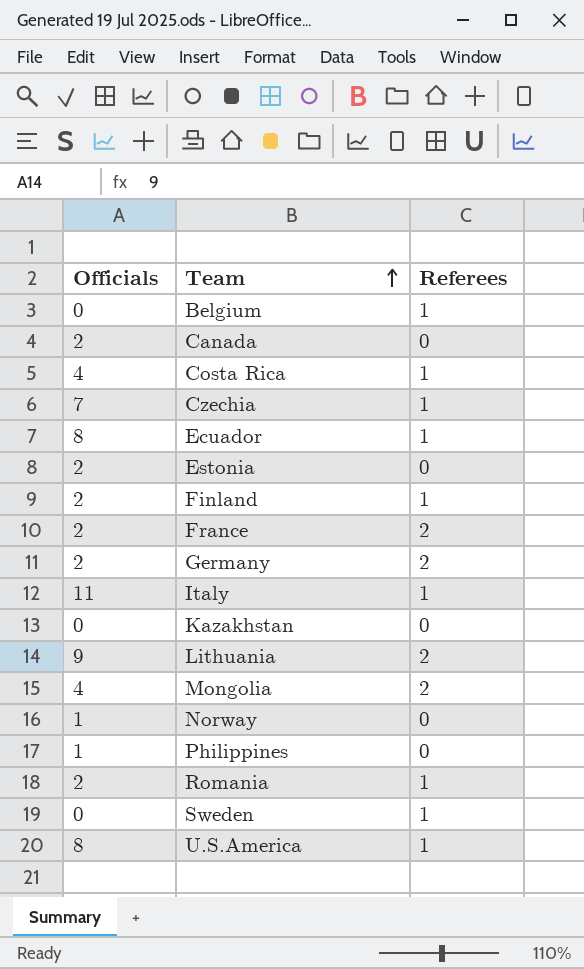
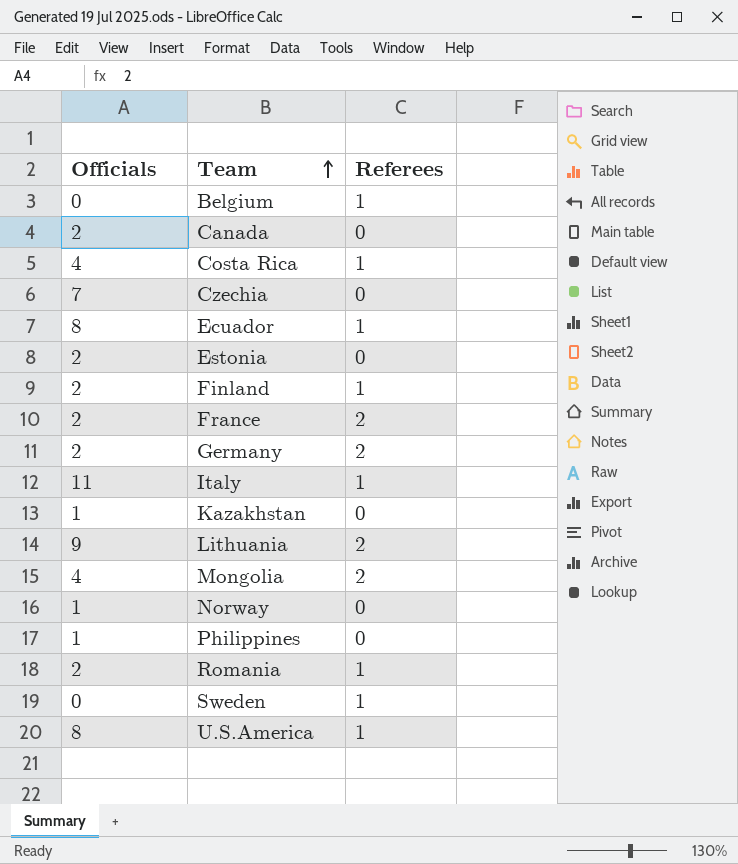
Czechia | Referees: 1 -> 0
Kazakhstan | Officials: 0 -> 1

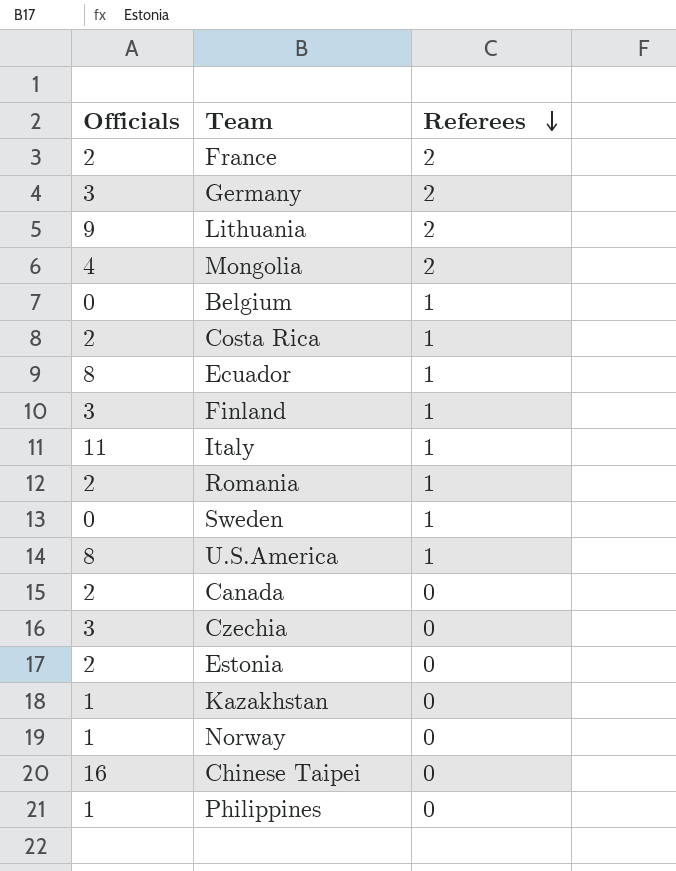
row order: Team ascending -> Referees descending
Germany | Officials: 2 -> 3
Costa Rica | Officials: 4 -> 2
Finland | Officials: 2 -> 3
Czechia | Officials: 7 -> 3
row Chinese Taipei: none -> 16 | 0

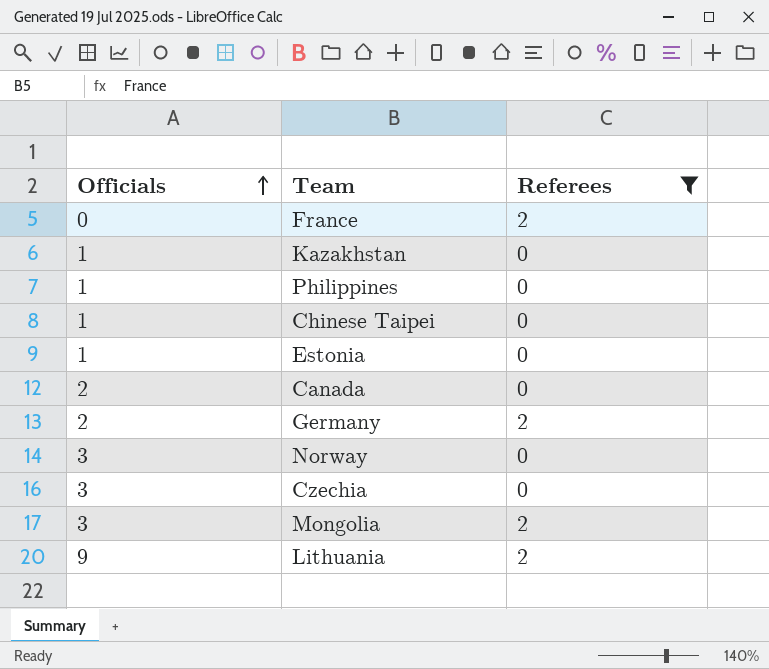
filter: none -> Referees != 1
row order: Referees descending -> Officials ascending
France | Officials: 2 -> 0
Chinese Taipei | Officials: 16 -> 1
Estonia | Officials: 2 -> 1
Germany | Officials: 3 -> 2
Norway | Officials: 1 -> 3
Mongolia | Officials: 4 -> 3

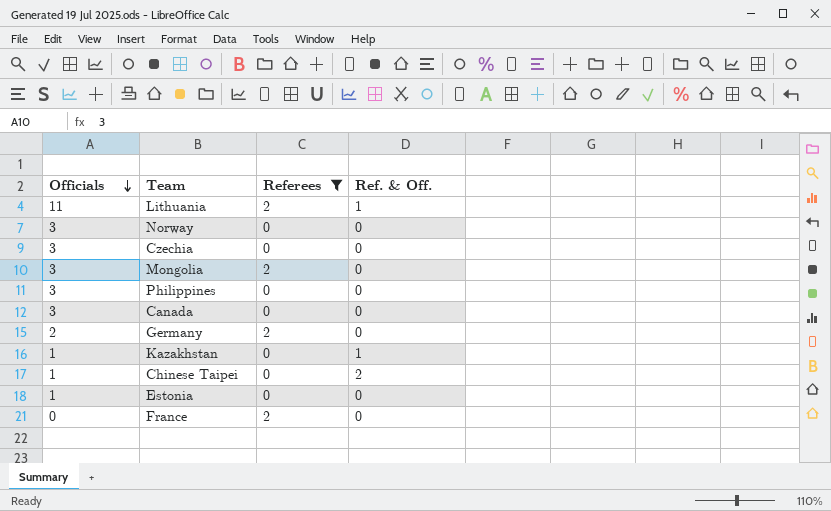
row order: Officials ascending -> Officials descending
column Ref. & Off. | position: none -> 4
Lithuania | Officials: 9 -> 11
Philippines | Officials: 1 -> 3
Canada | Officials: 2 -> 3

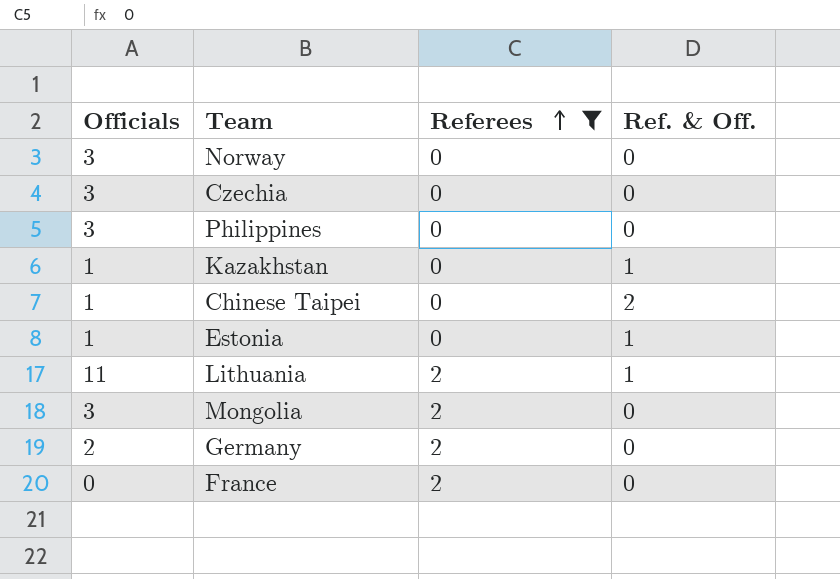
row order: Officials descending -> Referees ascending
row Canada: 3 | 0 | 0 -> none
Estonia | Ref. & Off.: 0 -> 1

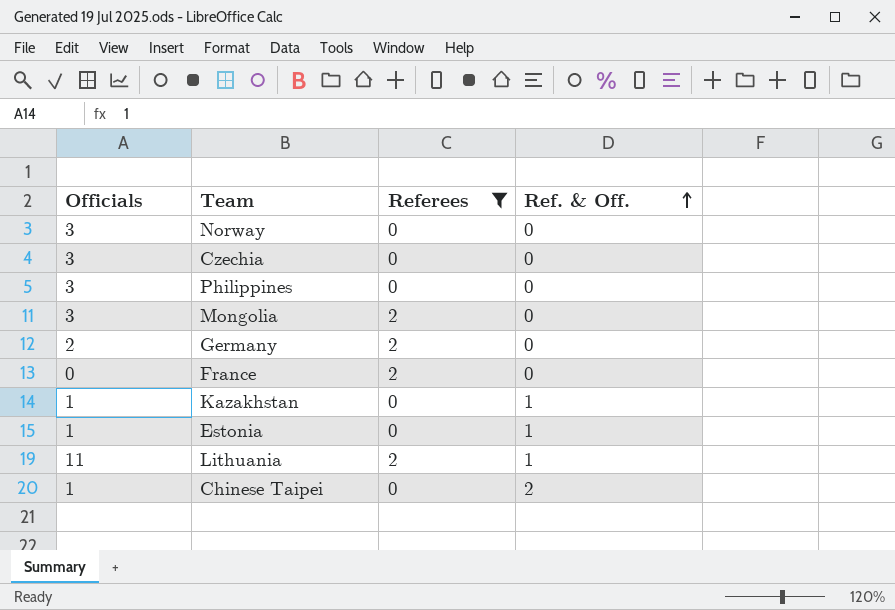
row order: Referees ascending -> Ref. & Off. ascending

